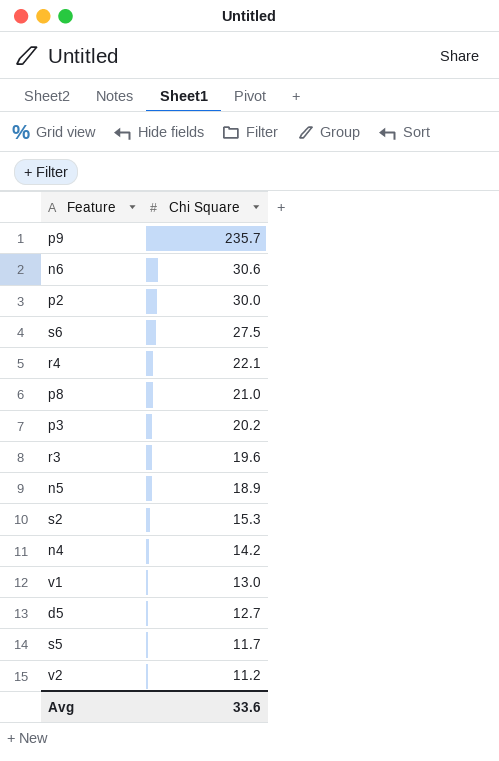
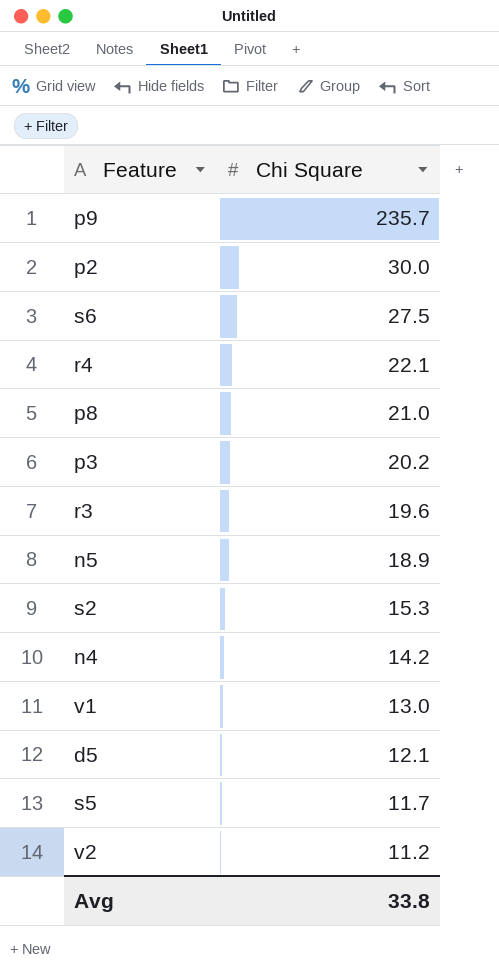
row n6: 30.6 -> none
d5 | Chi Square: 12.7 -> 12.1
Avg | Chi Square: 33.6 -> 33.8

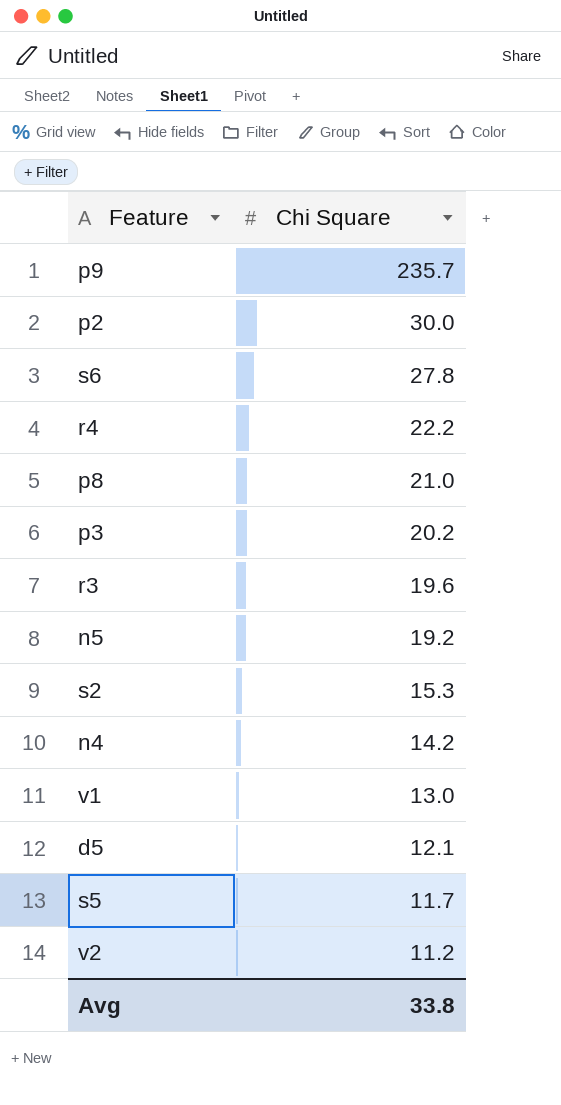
s6 | Chi Square: 27.5 -> 27.8
r4 | Chi Square: 22.1 -> 22.2
n5 | Chi Square: 18.9 -> 19.2

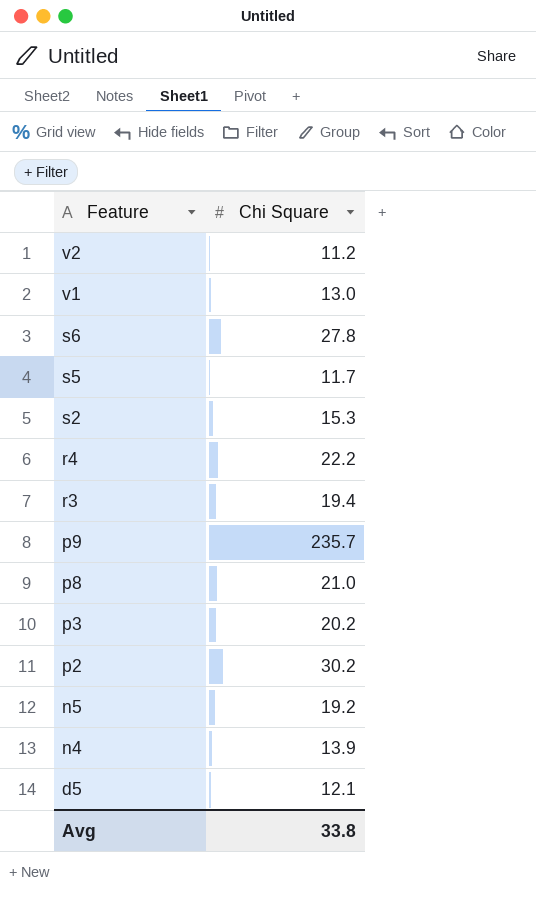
row order: Chi Square descending -> Feature descending
r3 | Chi Square: 19.6 -> 19.4
p2 | Chi Square: 30.0 -> 30.2
n4 | Chi Square: 14.2 -> 13.9

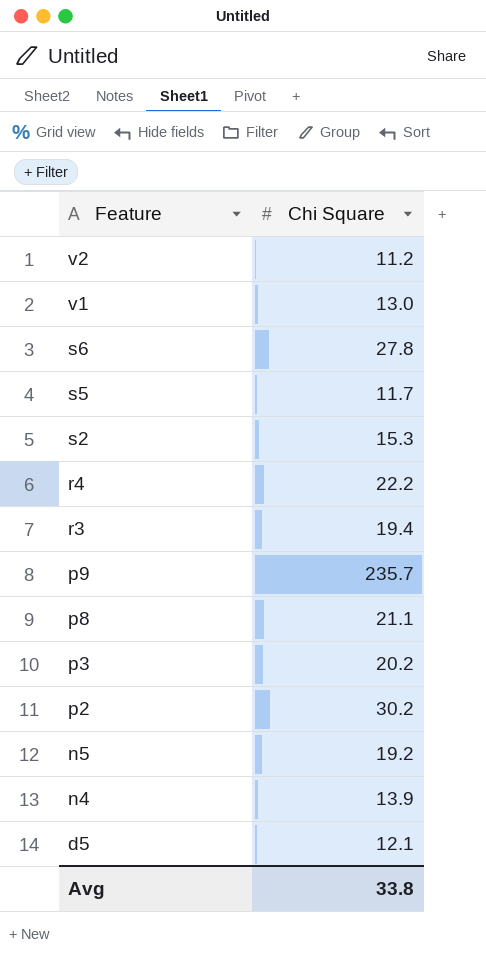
p8 | Chi Square: 21.0 -> 21.1

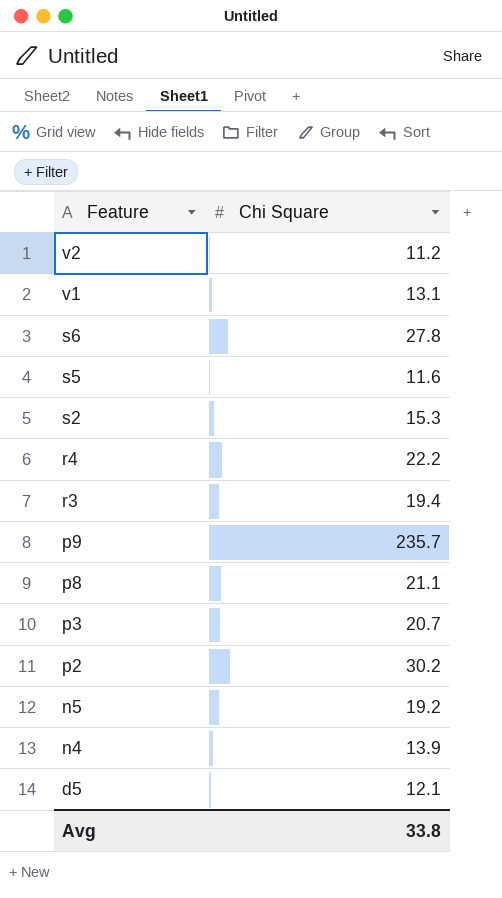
v1 | Chi Square: 13.0 -> 13.1
s5 | Chi Square: 11.7 -> 11.6
p3 | Chi Square: 20.2 -> 20.7

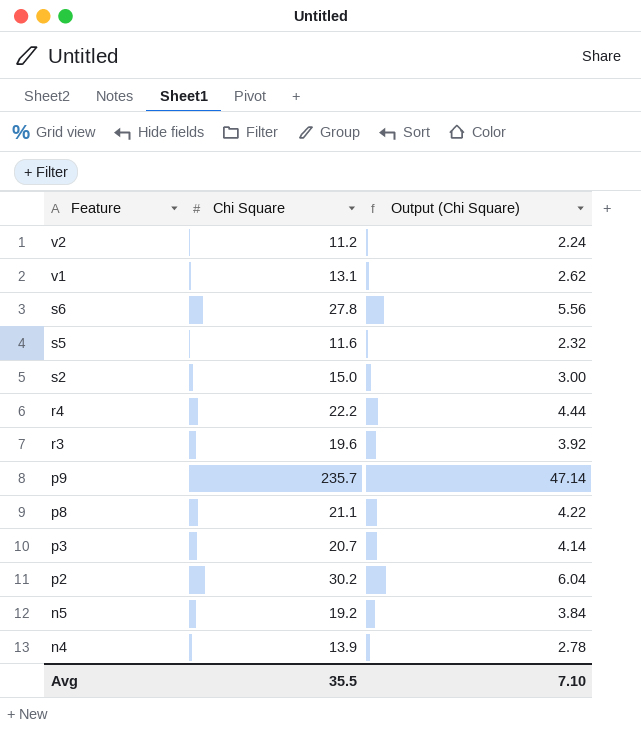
column Output (Chi Square) | formula: none -> [Chi Square] * 0.2
row d5: 12.1 -> none
s2 | Chi Square: 15.3 -> 15.0
r3 | Chi Square: 19.4 -> 19.6
Avg | Chi Square: 33.8 -> 35.5

